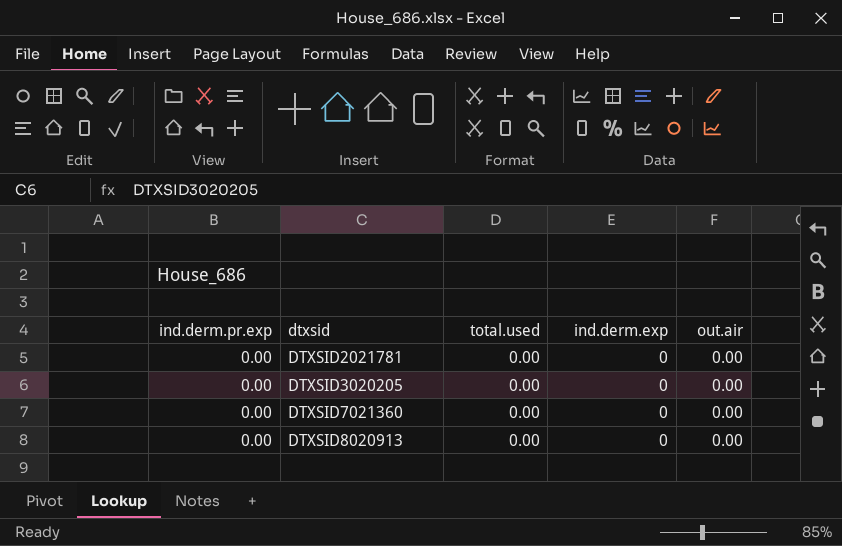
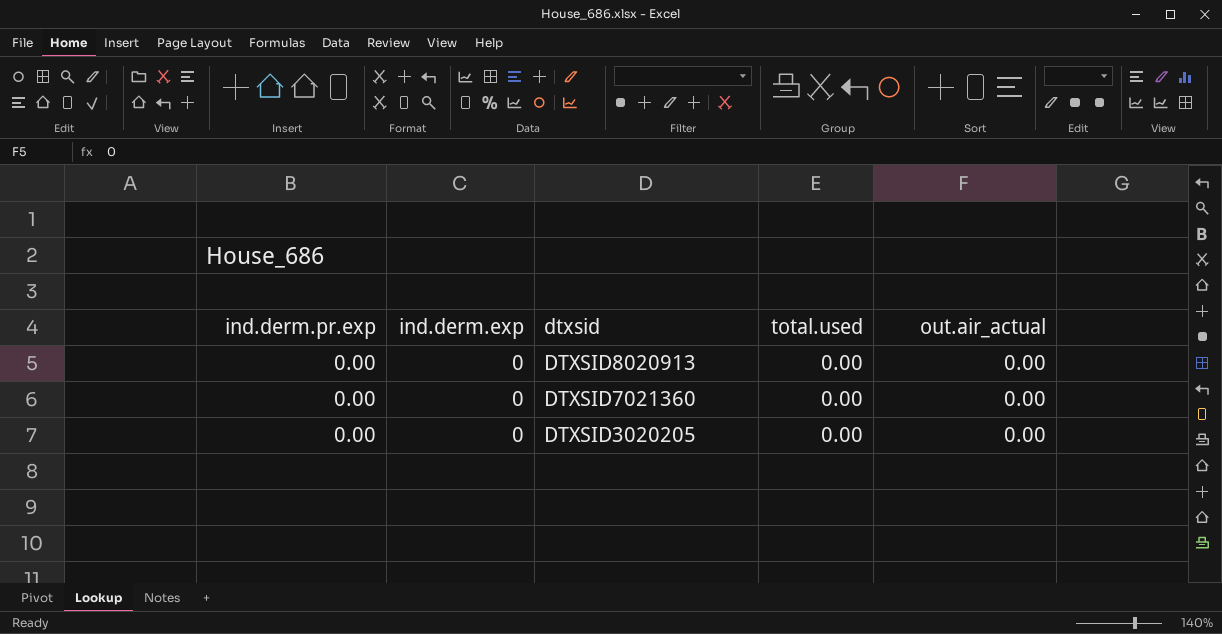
row order: dtxsid ascending -> dtxsid descending
column ind.derm.exp | position: 4 -> 2
column name: out.air -> out.air_actual
row DTXSID2021781: 0.00 | 0.00 | 0 | 0.00 -> none

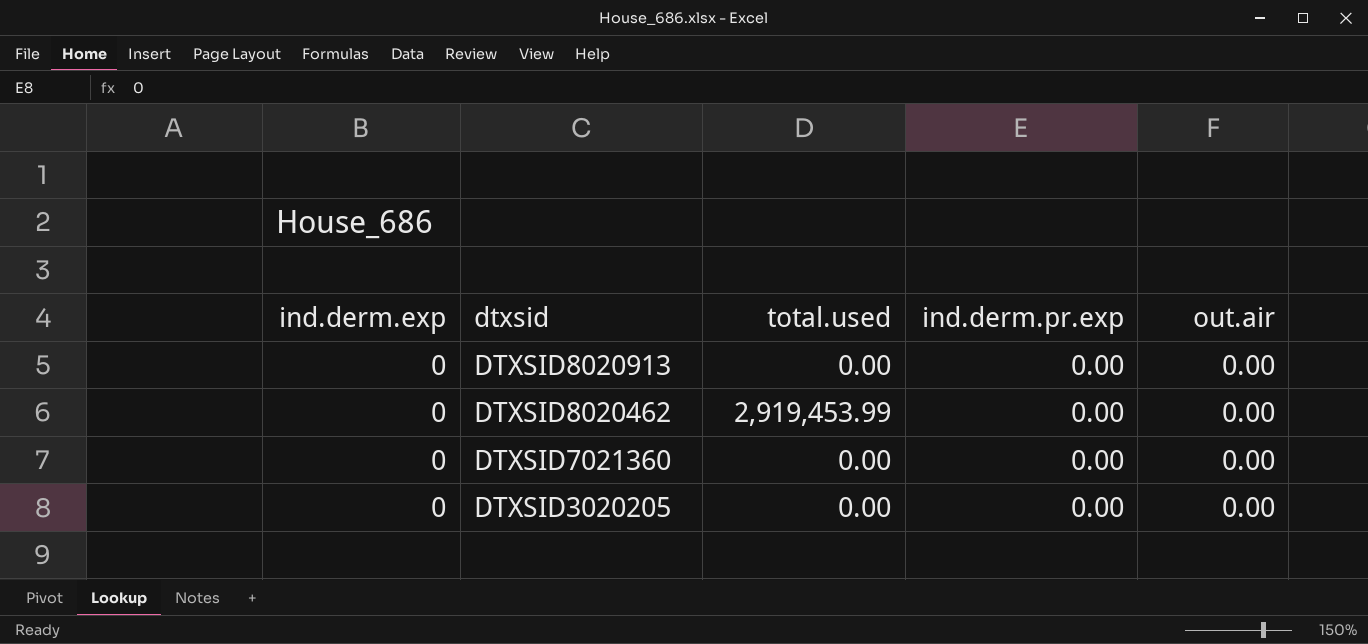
column ind.derm.pr.exp | position: 1 -> 4
column name: out.air_actual -> out.air
row DTXSID8020462: none -> 0 | 2,919,453.99 | 0.00 | 0.00

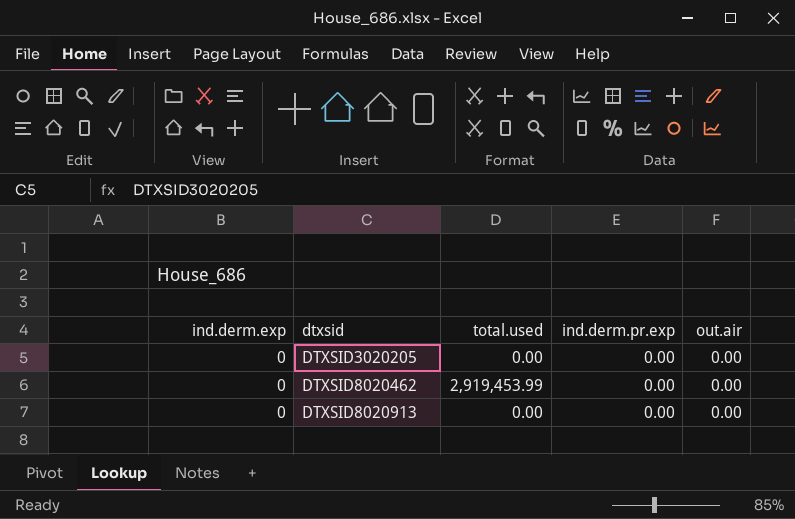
row order: dtxsid descending -> dtxsid ascending
row DTXSID7021360: 0 | 0.00 | 0.00 | 0.00 -> none

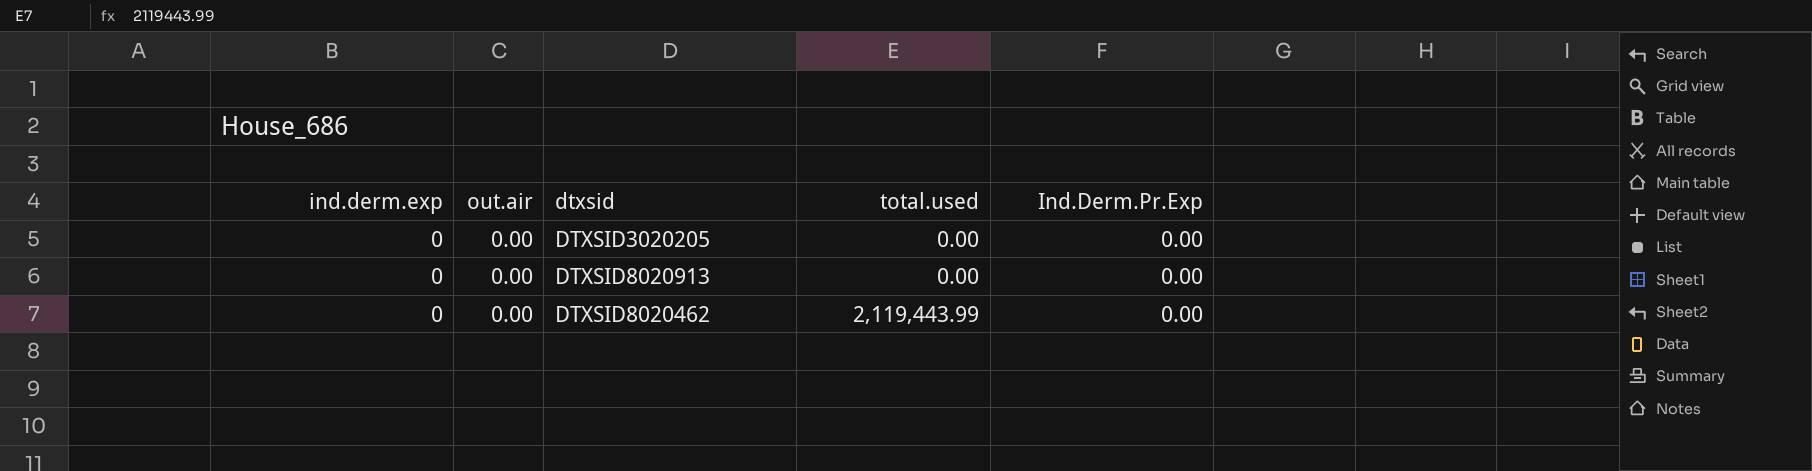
row order: dtxsid ascending -> total.used ascending
column out.air | position: 5 -> 2
column name: ind.derm.pr.exp -> Ind.Derm.Pr.Exp
DTXSID8020462 | total.used: 2,919,453.99 -> 2,119,443.99

